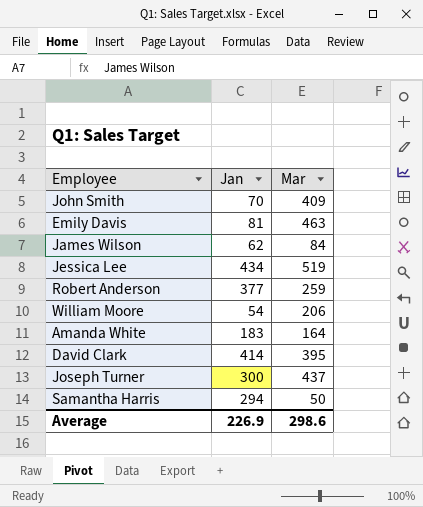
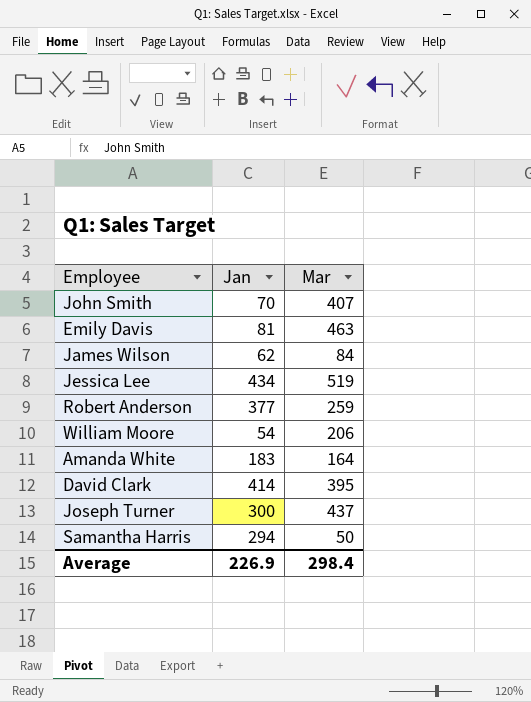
John Smith | Mar: 409 -> 407
Average | Mar: 298.6 -> 298.4

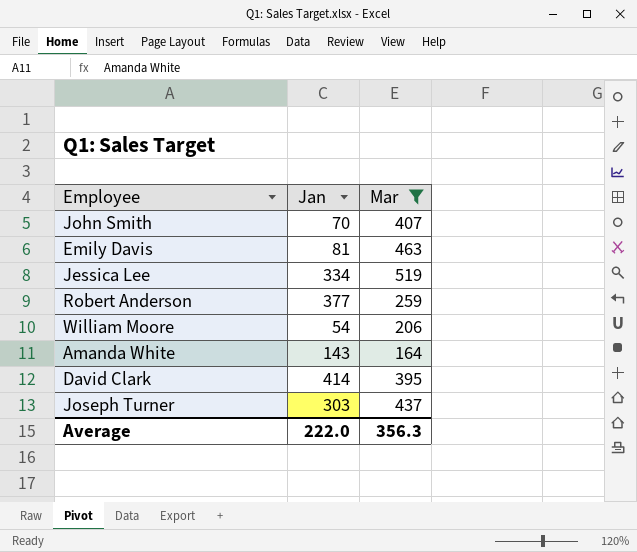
filter: none -> Mar >= 164
Jessica Lee | Jan: 434 -> 334
Amanda White | Jan: 183 -> 143
Joseph Turner | Jan: 300 -> 303
Average | Jan: 226.9 -> 222.0
Average | Mar: 298.4 -> 356.3

